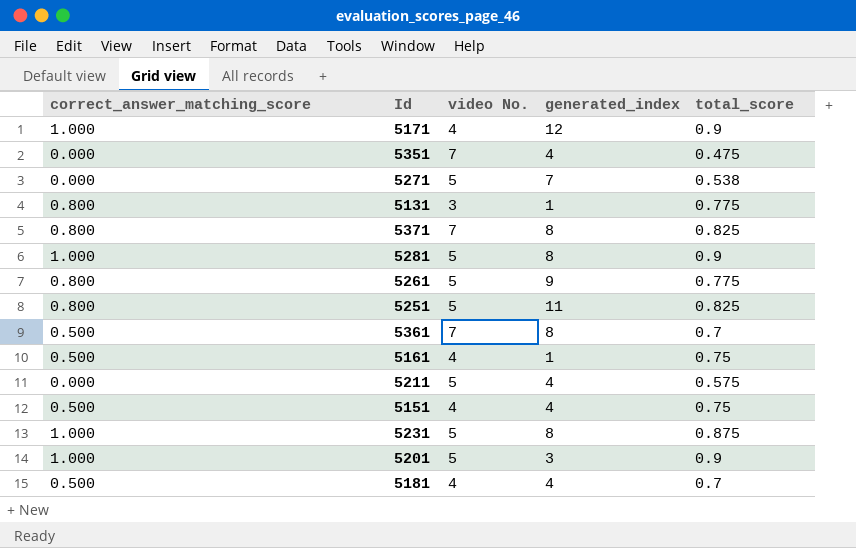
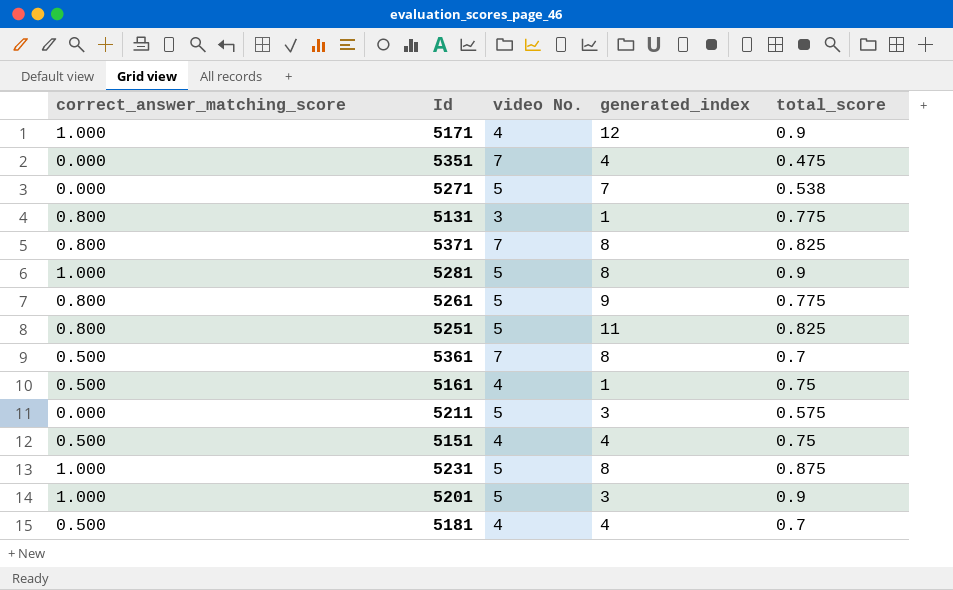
5211 | generated_index: 4 -> 3

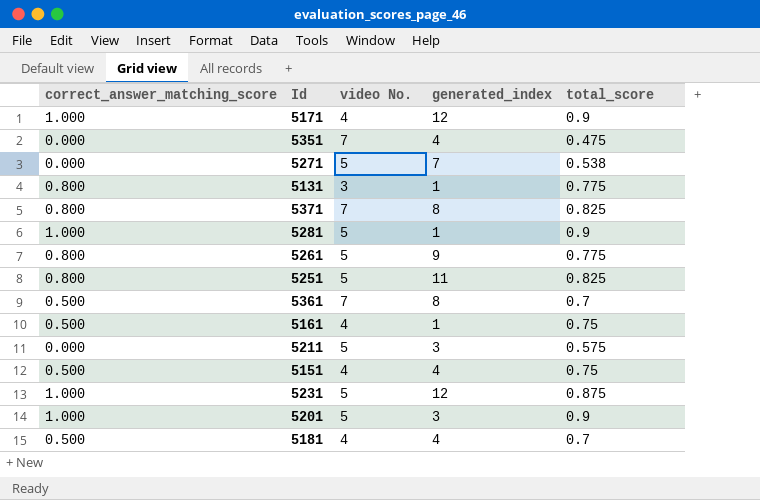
5281 | generated_index: 8 -> 1
5231 | generated_index: 8 -> 12

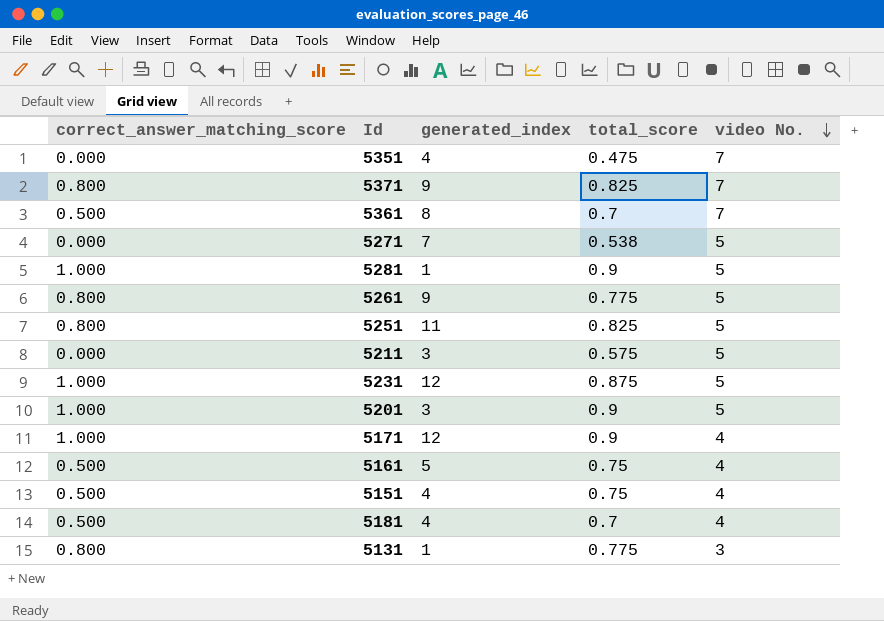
row order: none -> video No. descending
column video No. | position: 3 -> 5
5371 | generated_index: 8 -> 9
5161 | generated_index: 1 -> 5

